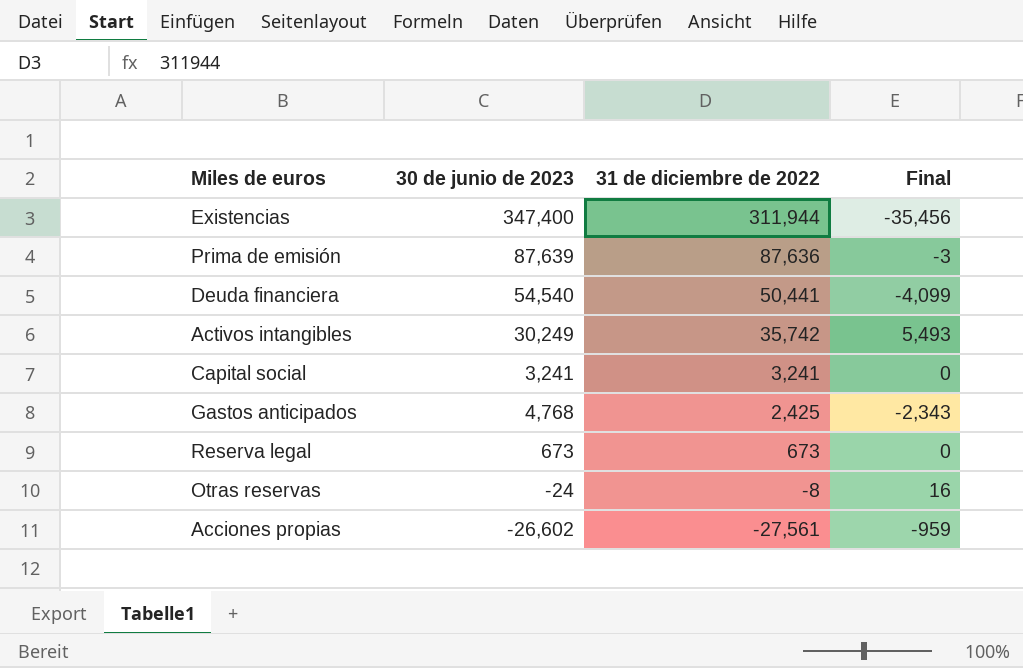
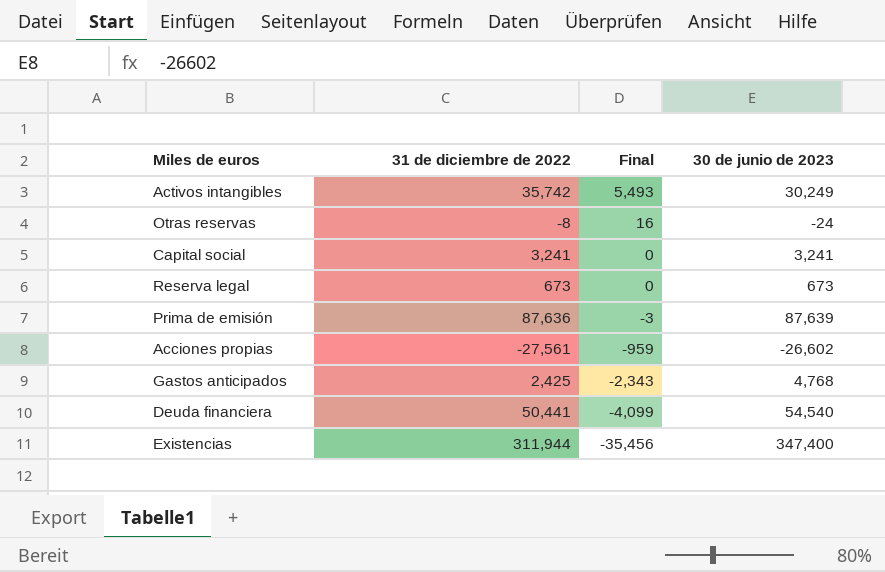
row order: 31 de diciembre de 2022 descending -> Final descending
column 30 de junio de 2023 | position: 2 -> 4

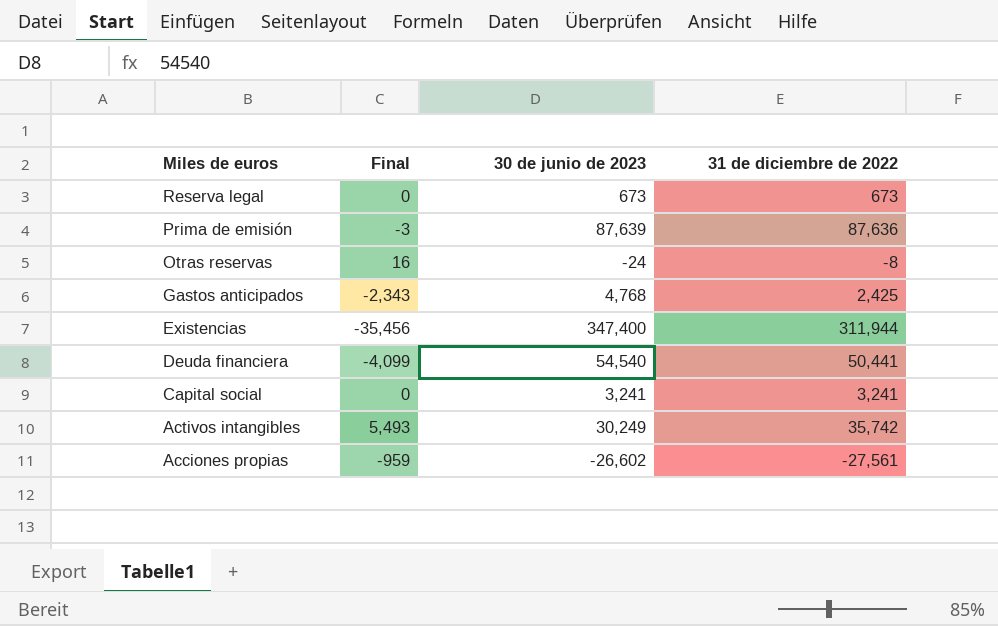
row order: Final descending -> Miles de euros descending
column 31 de diciembre de 2022 | position: 2 -> 4

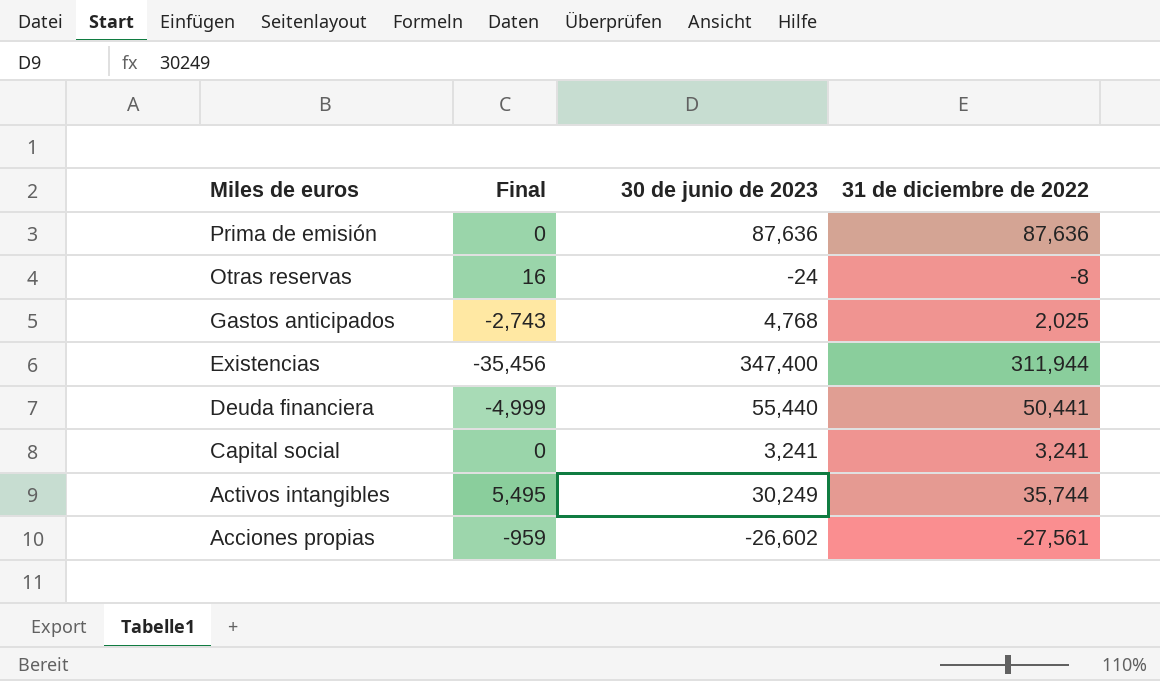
row Reserva legal: 0 | 673 | 673 -> none
Prima de emisión | Final: -3 -> 0
Prima de emisión | 30 de junio de 2023: 87,639 -> 87,636
Gastos anticipados | Final: -2,343 -> -2,743
Gastos anticipados | 31 de diciembre de 2022: 2,425 -> 2,025
Deuda financiera | Final: -4,099 -> -4,999
Deuda financiera | 30 de junio de 2023: 54,540 -> 55,440
Activos intangibles | Final: 5,493 -> 5,495
Activos intangibles | 31 de diciembre de 2022: 35,742 -> 35,744

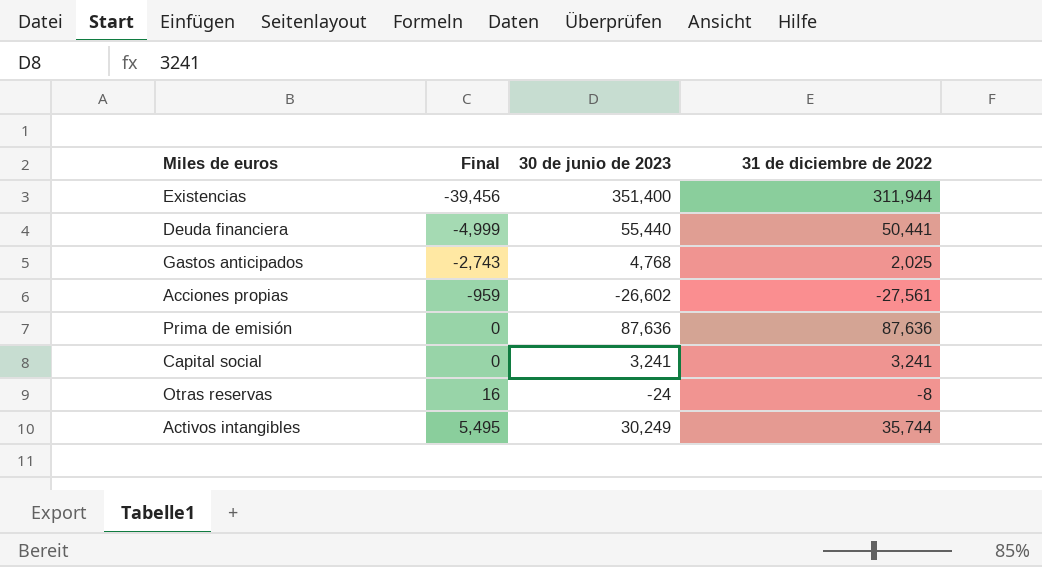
row order: Miles de euros descending -> Final ascending
Existencias | Final: -35,456 -> -39,456
Existencias | 30 de junio de 2023: 347,400 -> 351,400

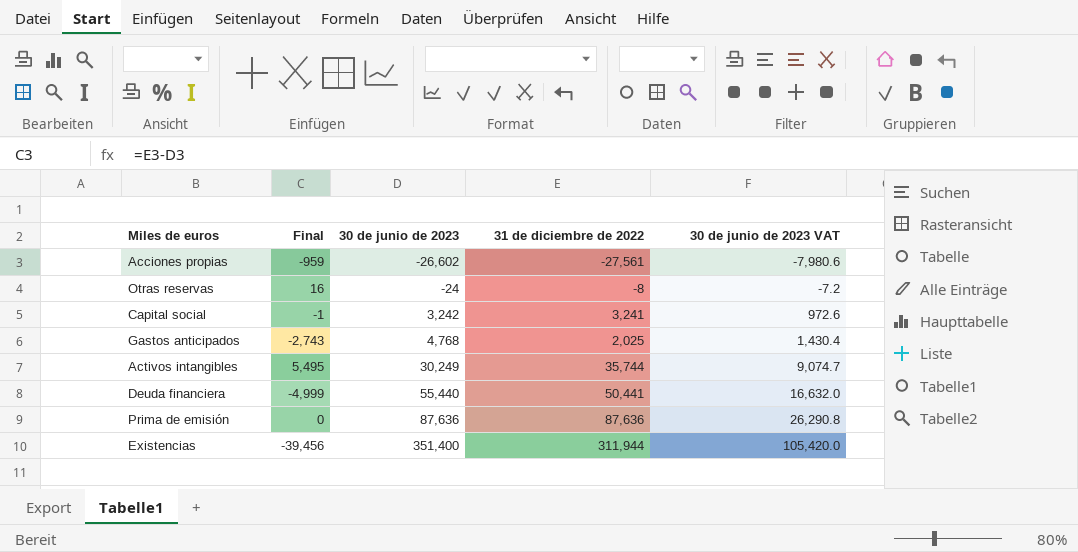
row order: Final ascending -> 30 de junio de 2023 ascending
column 30 de junio de 2023 VAT | formula: none -> [30 de junio de 2023] * 0.3
Capital social | Final: 0 -> -1
Capital social | 30 de junio de 2023: 3,241 -> 3,242

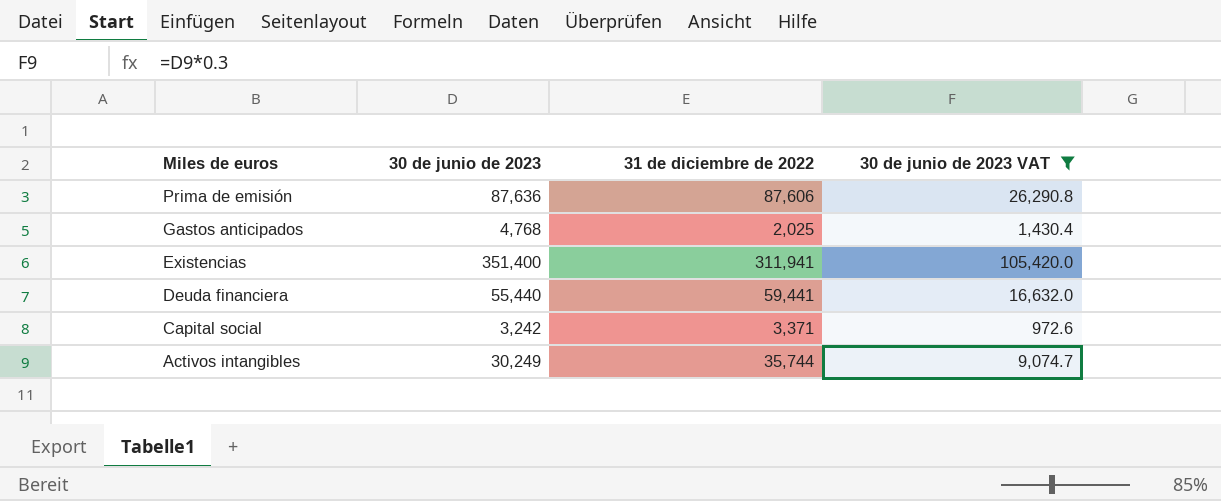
filter: none -> 30 de junio de 2023 VAT >= 972.6
row order: 30 de junio de 2023 ascending -> Miles de euros descending
column Final | formula: [31 de diciembre de 2022] - [30 de junio de 2023] -> none
Prima de emisión | 31 de diciembre de 2022: 87,636 -> 87,606
Existencias | 31 de diciembre de 2022: 311,944 -> 311,941
Deuda financiera | 31 de diciembre de 2022: 50,441 -> 59,441
Capital social | 31 de diciembre de 2022: 3,241 -> 3,371

